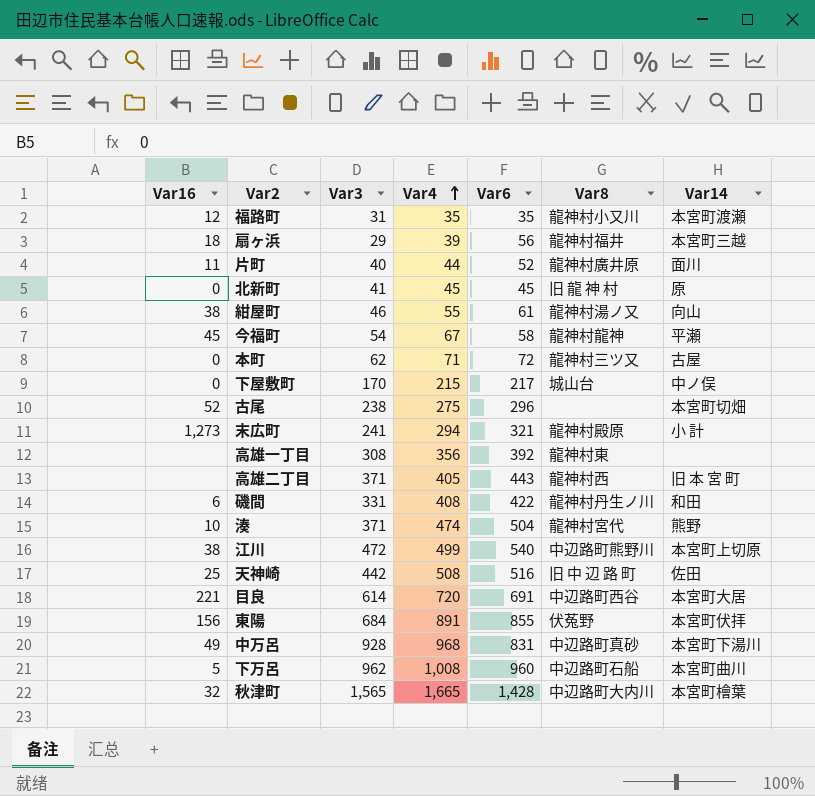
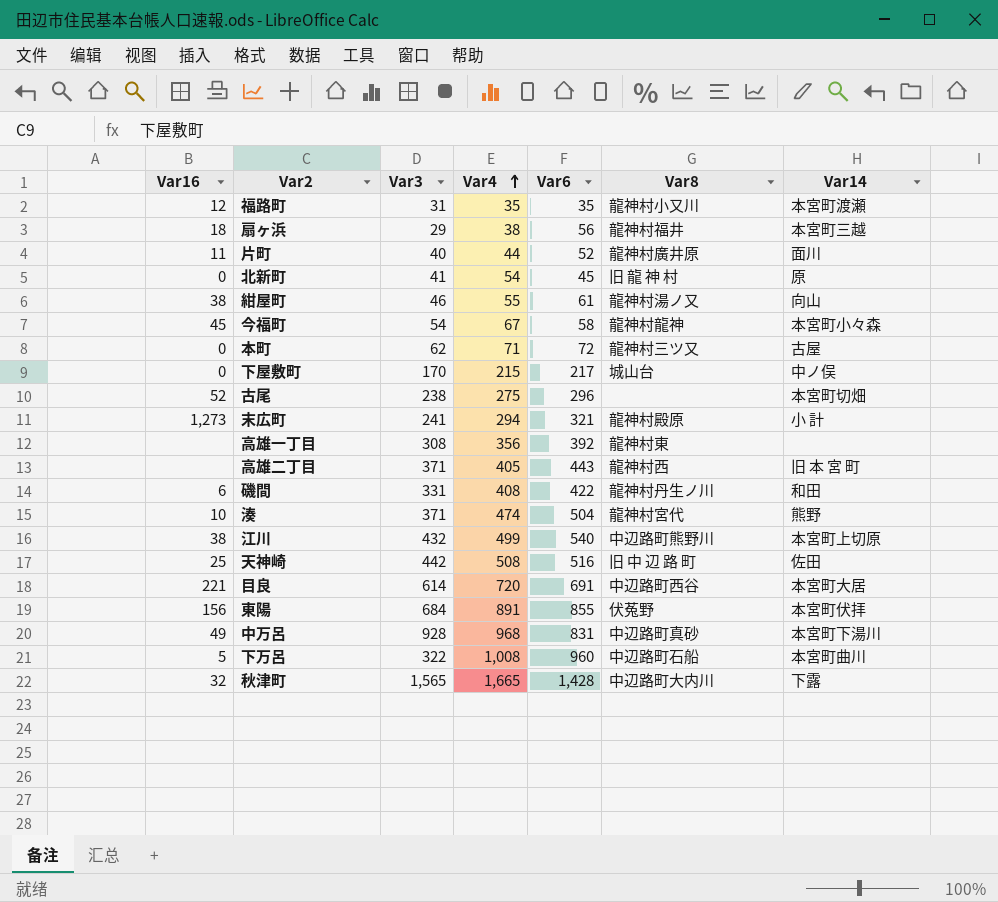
扇ヶ浜 | Var4: 39 -> 38
北新町 | Var4: 45 -> 54
今福町 | Var14: 平瀬 -> 本宮町小々森
江川 | Var3: 472 -> 432
下万呂 | Var3: 962 -> 322
秋津町 | Var14: 本宮町檜葉 -> 下露

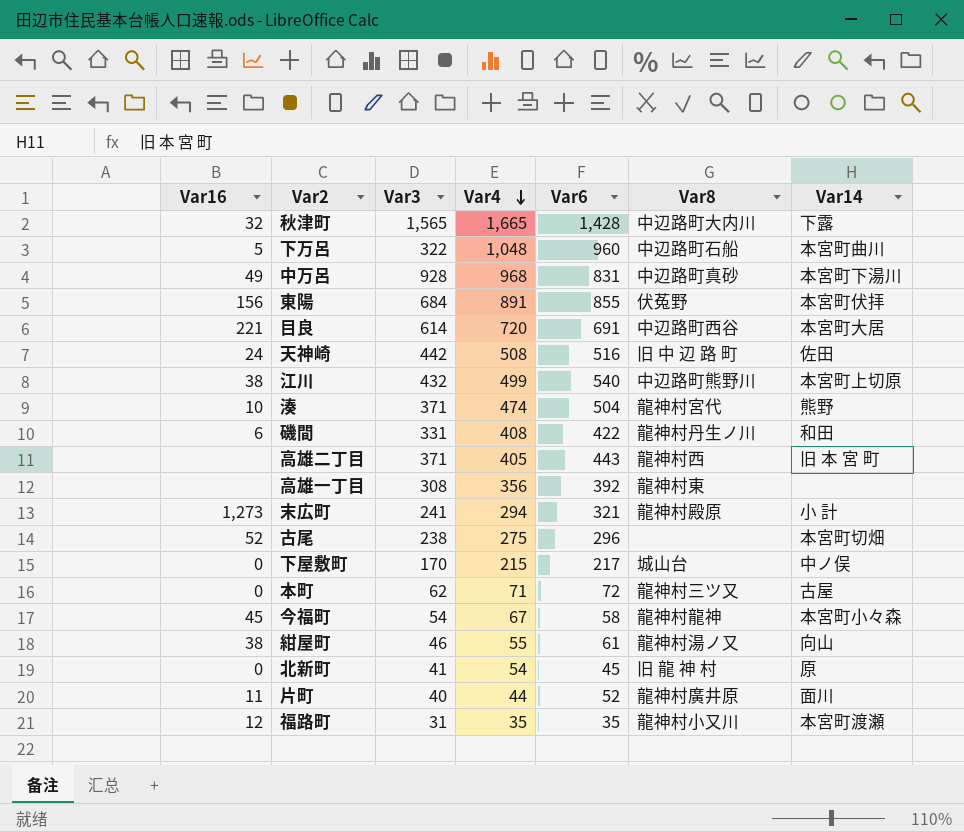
row order: Var4 ascending -> Var4 descending
row 扇ヶ浜: 18 | 29 | 38 | 56 | 龍神村福井 | 本宮町三越 -> none
下万呂 | Var4: 1,008 -> 1,048
天神崎 | Var16: 25 -> 24

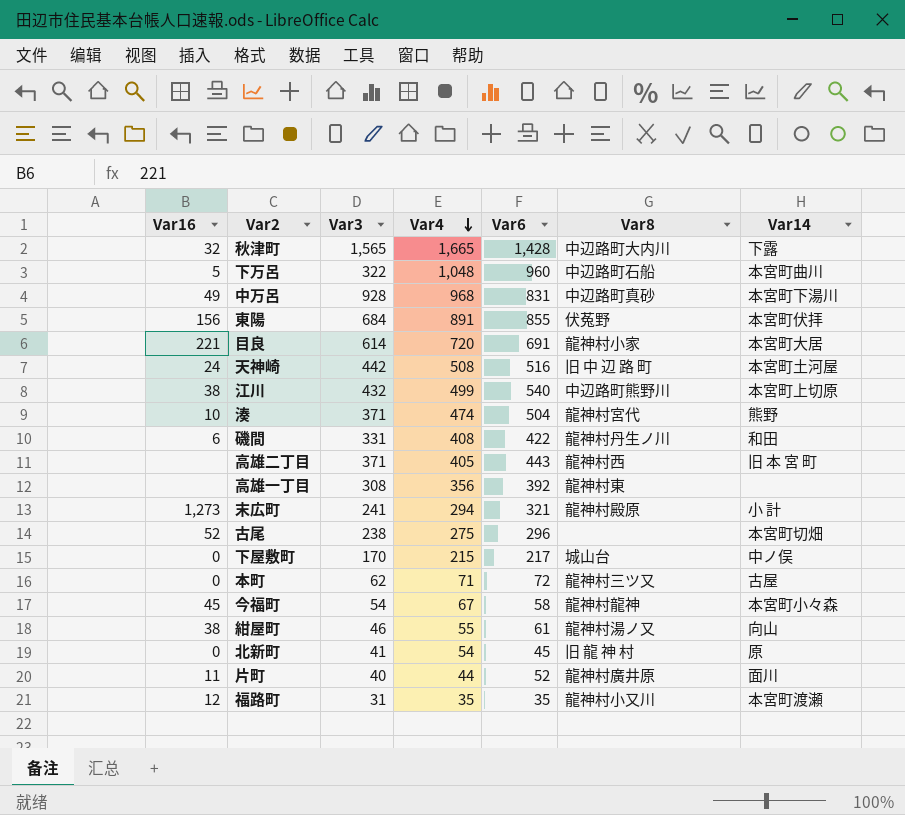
目良 | Var8: 中辺路町西谷 -> 龍神村小家
天神崎 | Var14: 佐田 -> 本宮町土河屋

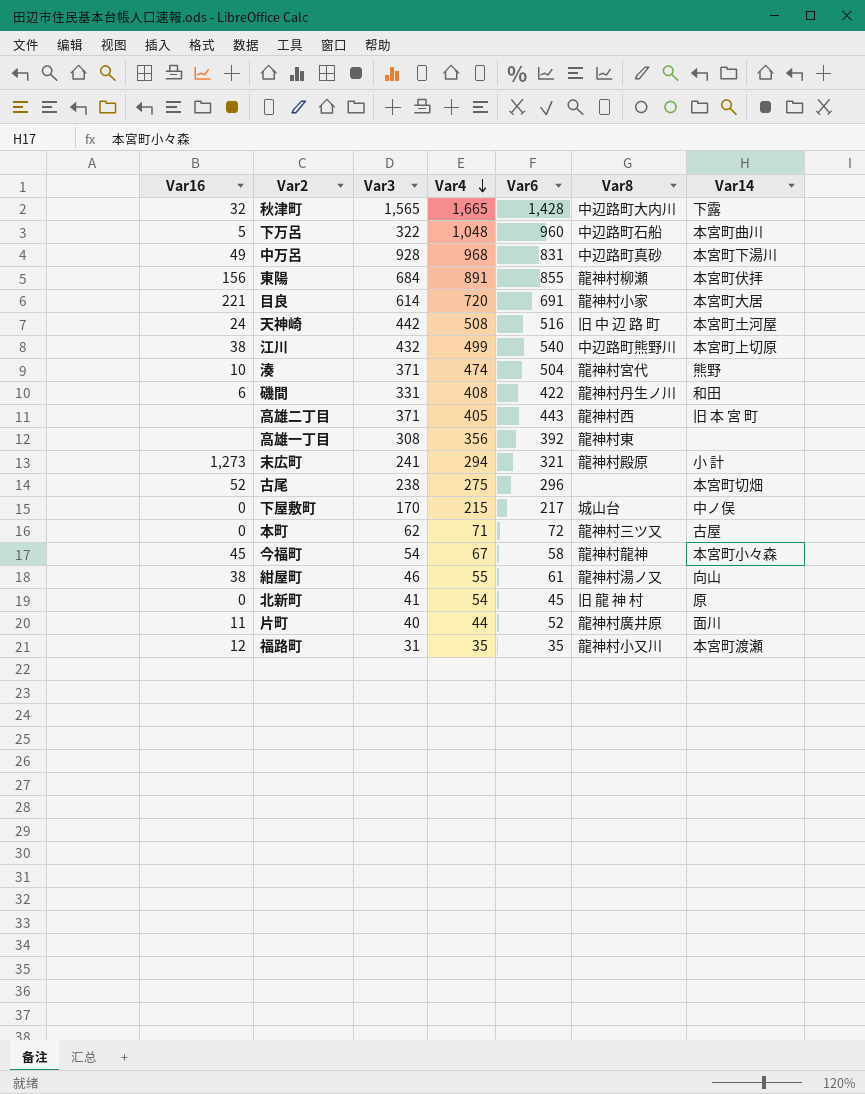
東陽 | Var8: 伏菟野 -> 龍神村柳瀬

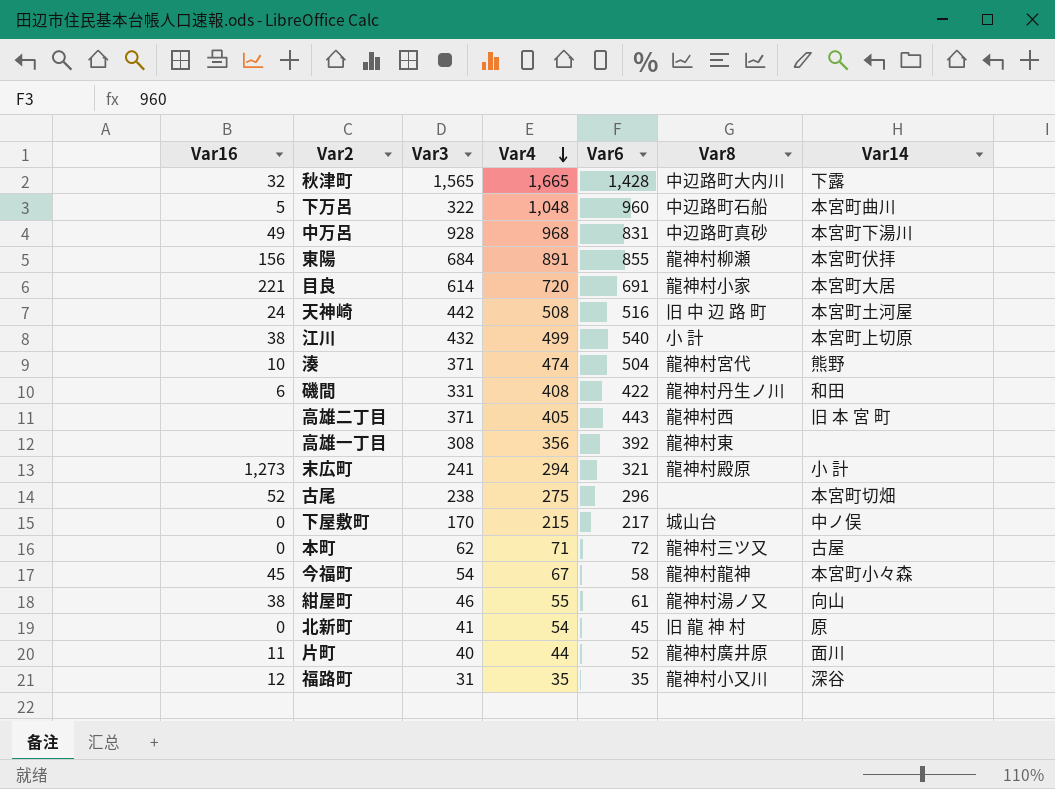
江川 | Var8: 中辺路町熊野川 -> 小 計
福路町 | Var14: 本宮町渡瀬 -> 深谷

